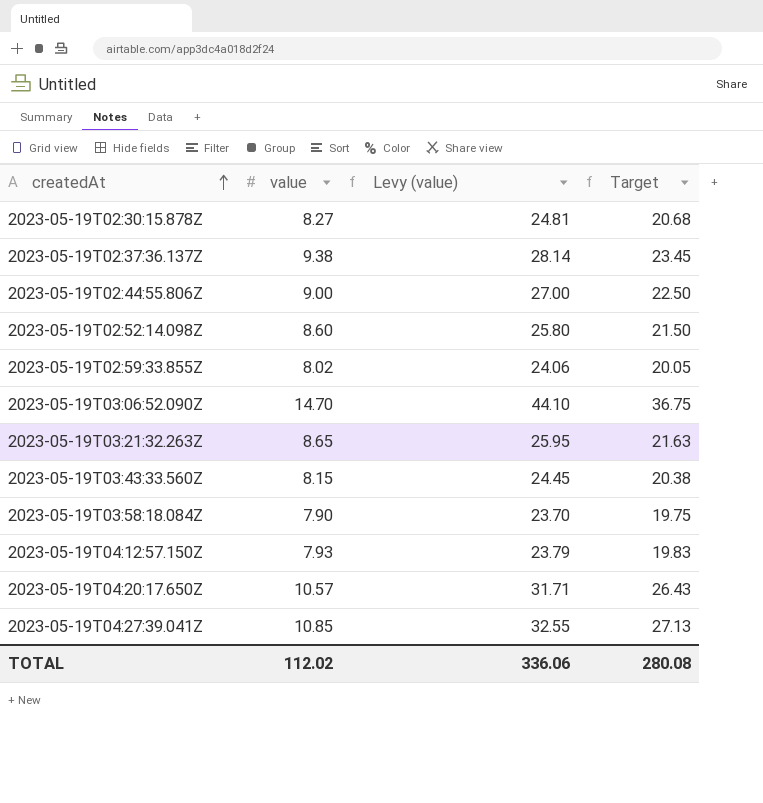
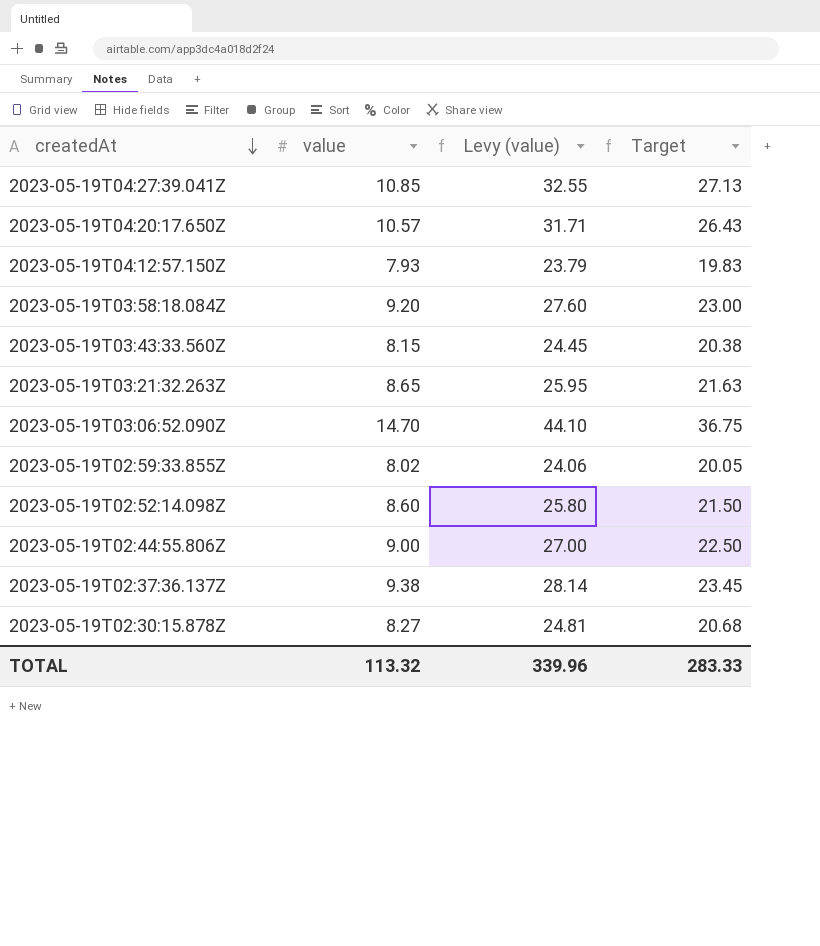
row order: createdAt ascending -> createdAt descending
2023-05-19T03:58:18.084Z | value: 7.90 -> 9.20
2023-05-19T03:58:18.084Z | Levy (value): 23.70 -> 27.60
2023-05-19T03:58:18.084Z | Target: 19.75 -> 23.00
TOTAL | value: 112.02 -> 113.32
TOTAL | Levy (value): 336.06 -> 339.96
TOTAL | Target: 280.08 -> 283.33

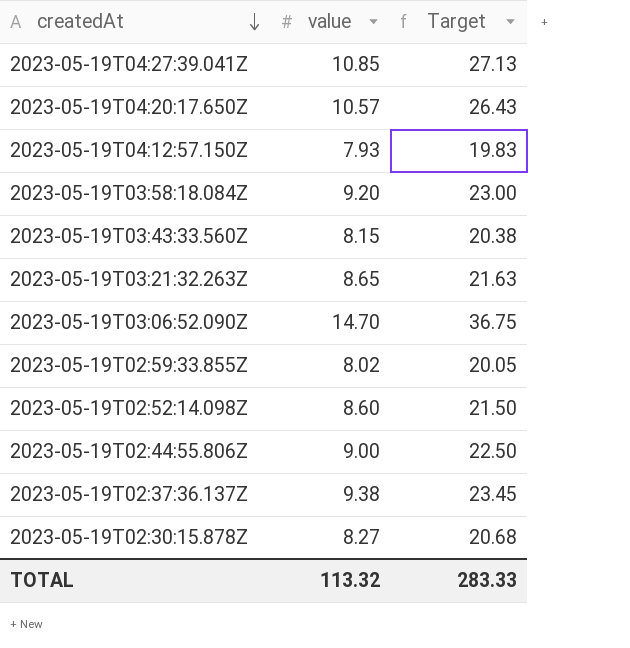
column Levy (value) | formula: [value] * 3 -> none

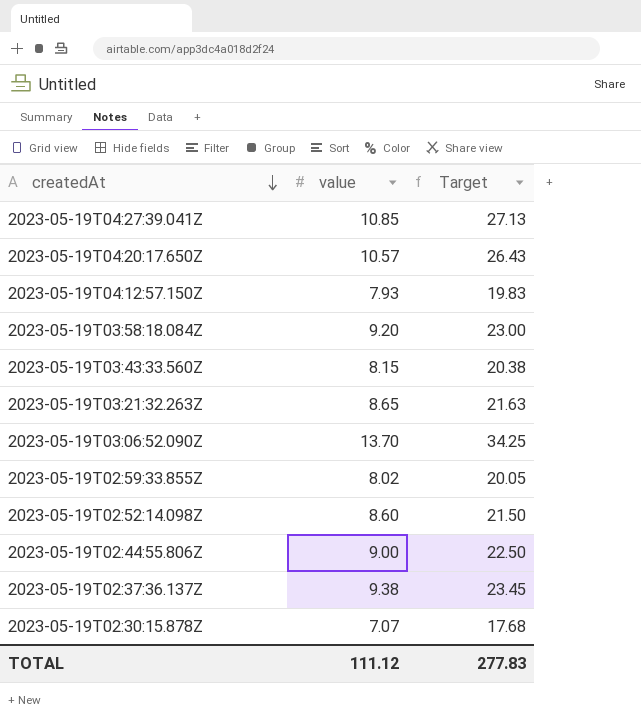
2023-05-19T03:06:52.090Z | value: 14.70 -> 13.70
2023-05-19T03:06:52.090Z | Target: 36.75 -> 34.25
2023-05-19T02:30:15.878Z | value: 8.27 -> 7.07
2023-05-19T02:30:15.878Z | Target: 20.68 -> 17.68
TOTAL | value: 113.32 -> 111.12
TOTAL | Target: 283.33 -> 277.83

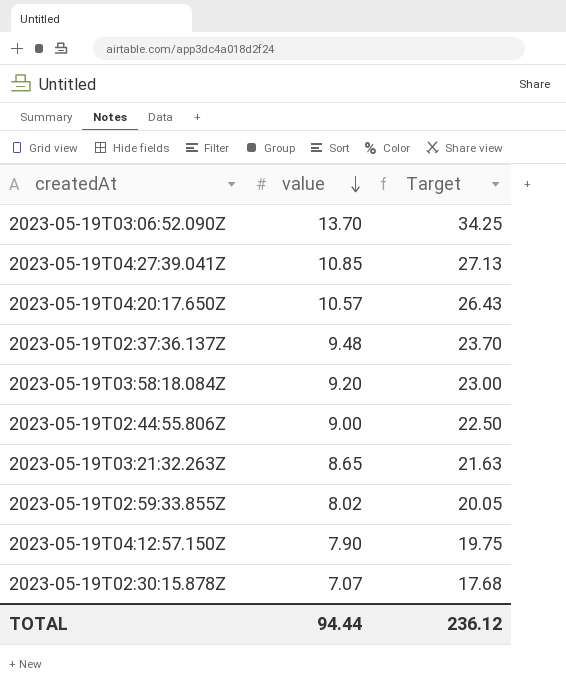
row order: createdAt descending -> value descending
row 2023-05-19T03:43:33.560Z: 8.15 | 20.38 -> none
row 2023-05-19T02:52:14.098Z: 8.60 | 21.50 -> none
2023-05-19T02:37:36.137Z | value: 9.38 -> 9.48
2023-05-19T02:37:36.137Z | Target: 23.45 -> 23.70
2023-05-19T04:12:57.150Z | value: 7.93 -> 7.90
2023-05-19T04:12:57.150Z | Target: 19.83 -> 19.75
TOTAL | value: 111.12 -> 94.44
TOTAL | Target: 277.83 -> 236.12

